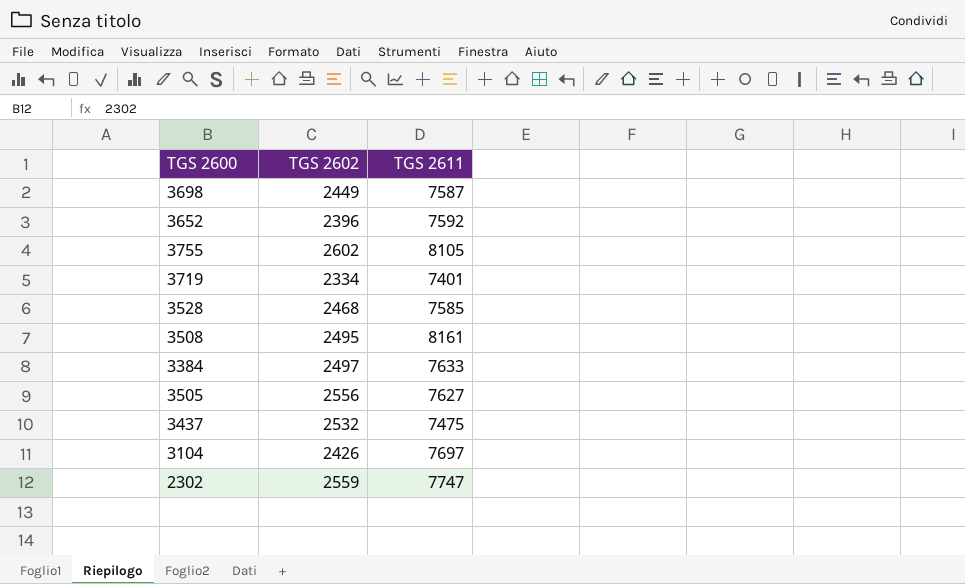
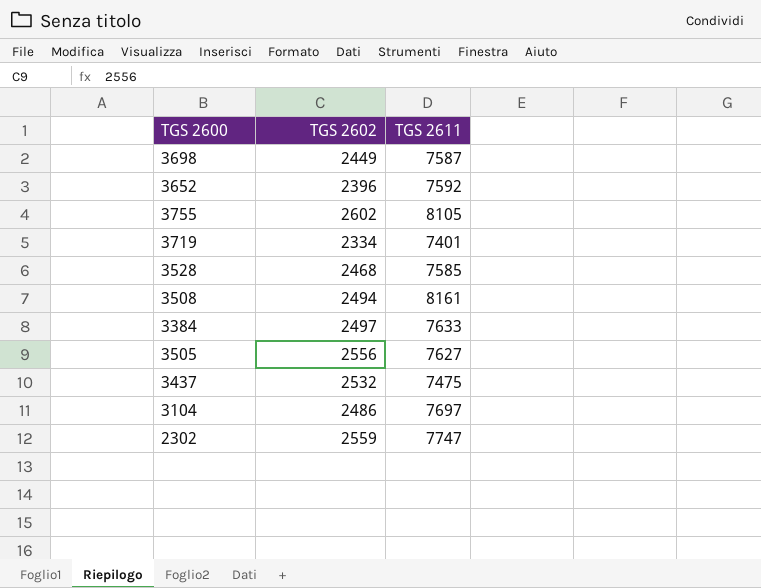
3508 | TGS 2602: 2495 -> 2494
3104 | TGS 2602: 2426 -> 2486

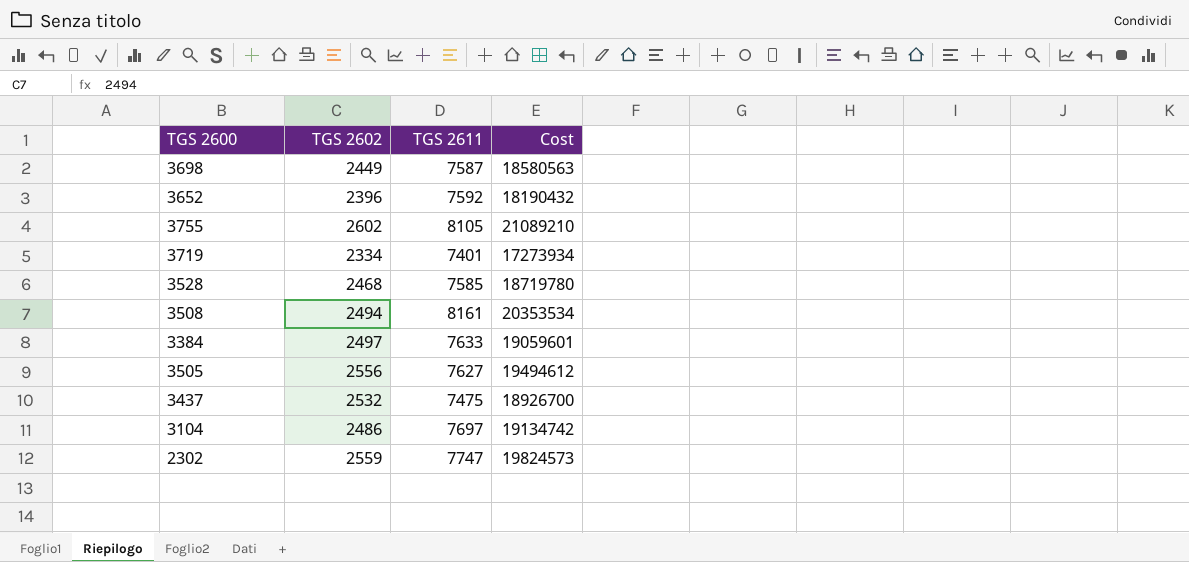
column Cost | formula: none -> [TGS 2602] * [TGS 2611]

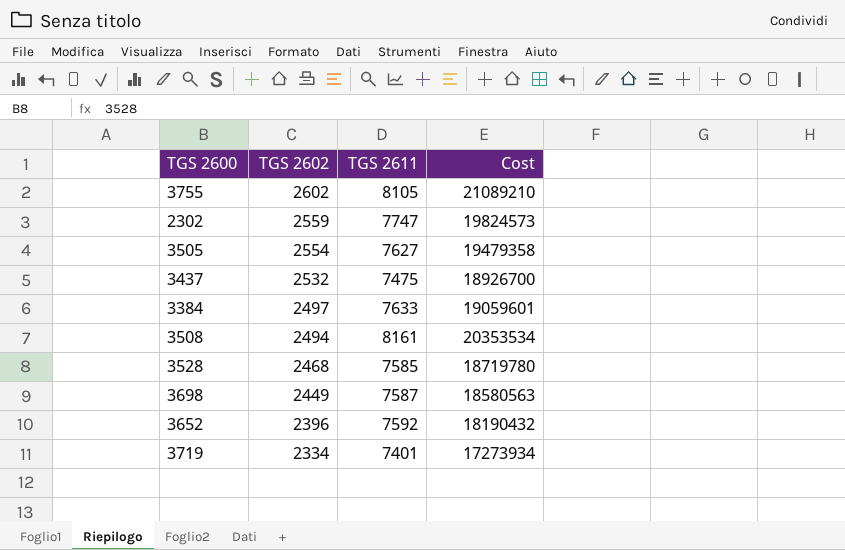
row order: none -> TGS 2602 descending
row 3104: 2486 | 7697 | 19134742 -> none
3505 | TGS 2602: 2556 -> 2554
3505 | Cost: 19494612 -> 19479358

